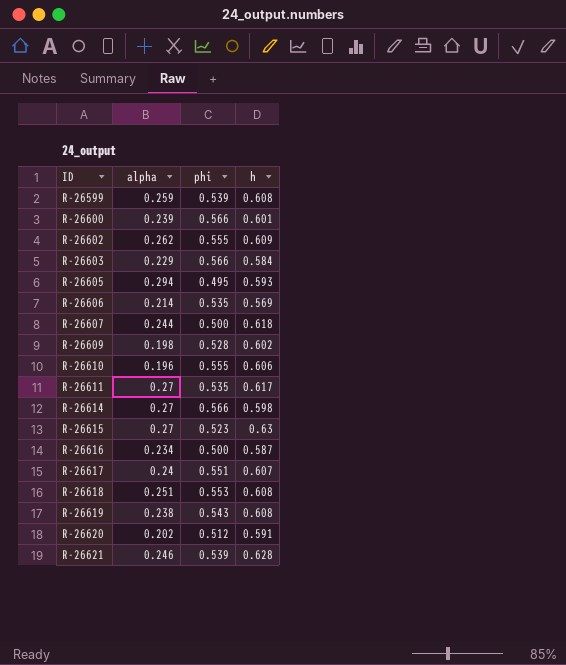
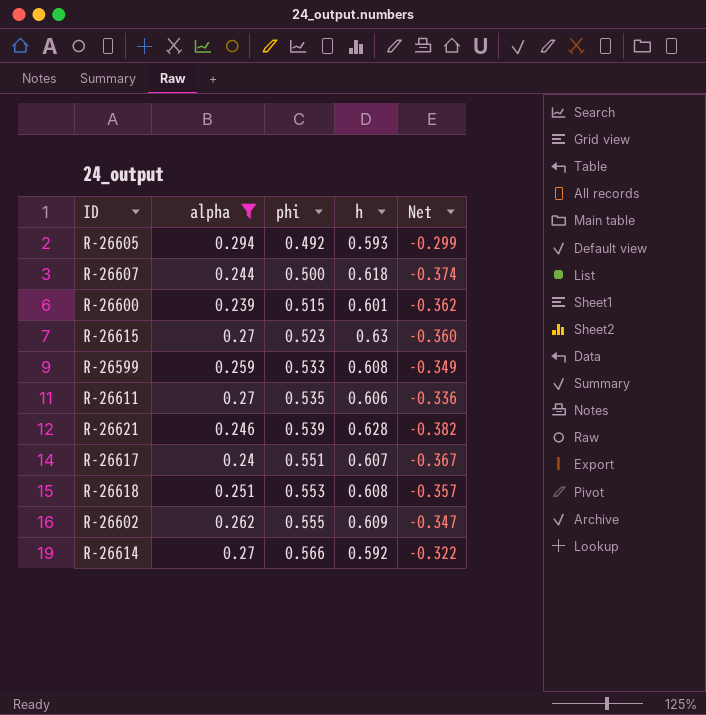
filter: none -> alpha >= 0.239
row order: ID ascending -> phi ascending
column Net | formula: none -> [alpha] - [h]
R-26605 | phi: 0.495 -> 0.492
R-26600 | phi: 0.566 -> 0.515
R-26599 | phi: 0.539 -> 0.533
R-26611 | h: 0.617 -> 0.606
R-26614 | h: 0.598 -> 0.592

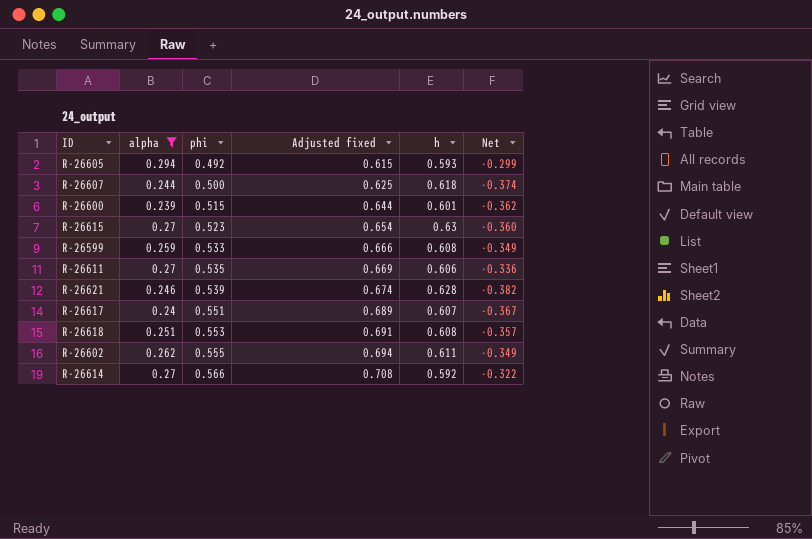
column Adjusted fixed | formula: none -> [phi] * 1.25
R-26602 | h: 0.609 -> 0.611
R-26602 | Net: -0.347 -> -0.349

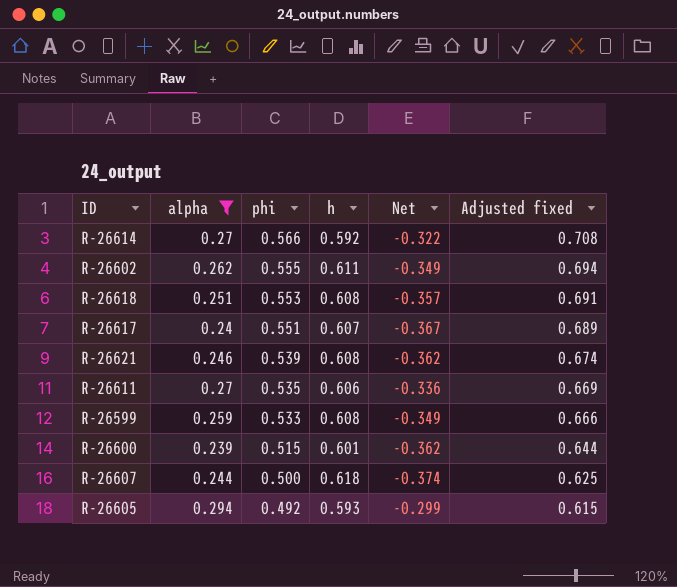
row order: phi ascending -> phi descending
column Adjusted fixed | position: 4 -> 6
row R-26615: 0.27 | 0.523 | 0.654 | 0.63 | -0.360 -> none
R-26621 | h: 0.628 -> 0.608
R-26621 | Net: -0.382 -> -0.362

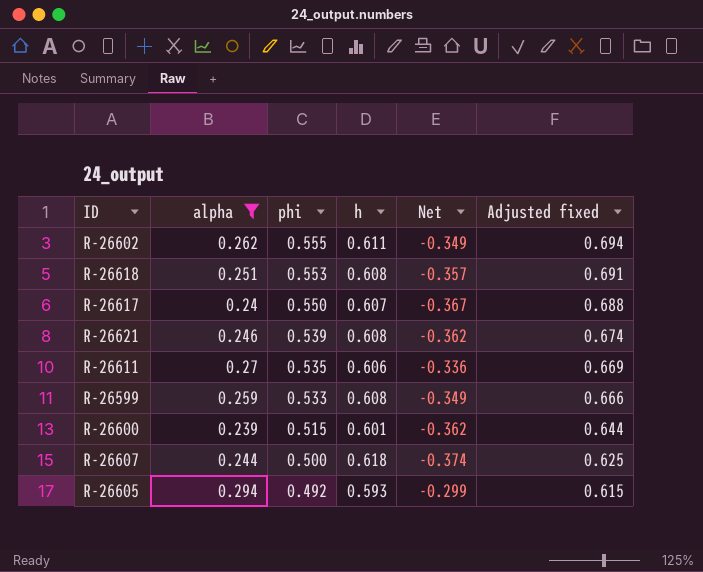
row R-26614: 0.27 | 0.566 | 0.592 | -0.322 | 0.708 -> none
R-26617 | phi: 0.551 -> 0.550
R-26617 | Adjusted fixed: 0.689 -> 0.688

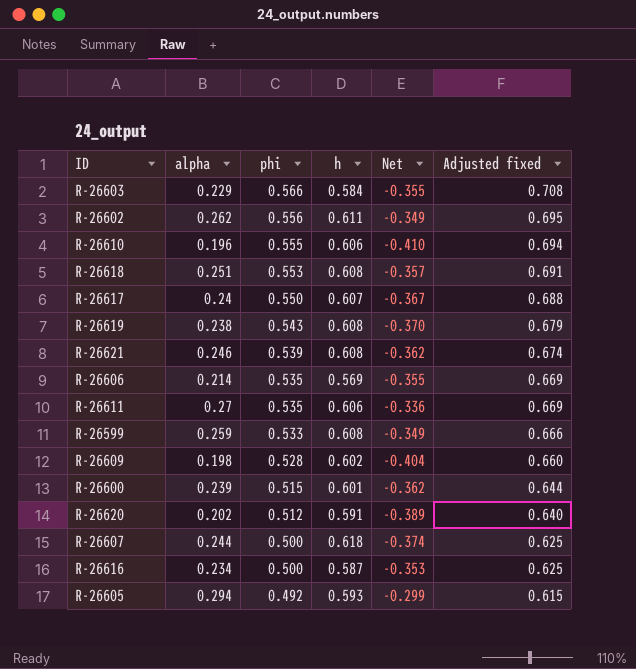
filter: alpha >= 0.239 -> none
R-26602 | phi: 0.555 -> 0.556
R-26602 | Adjusted fixed: 0.694 -> 0.695

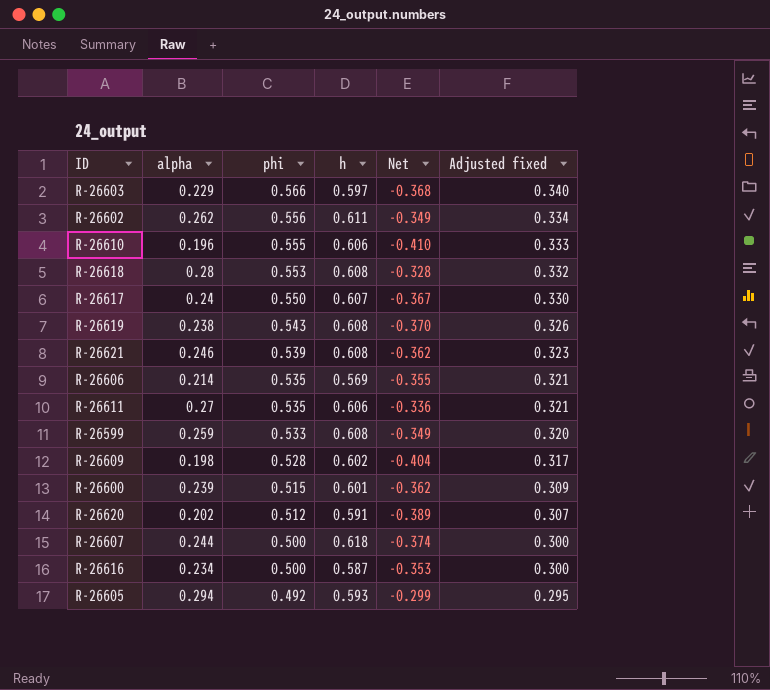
column Adjusted fixed | formula: [phi] * 1.25 -> [phi] * 0.6
R-26603 | h: 0.584 -> 0.597
R-26603 | Net: -0.355 -> -0.368
R-26618 | alpha: 0.251 -> 0.28
R-26618 | Net: -0.357 -> -0.328

